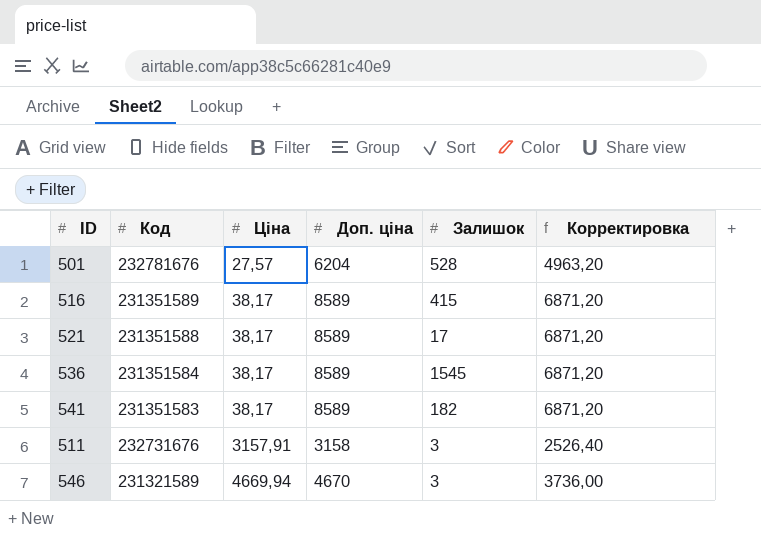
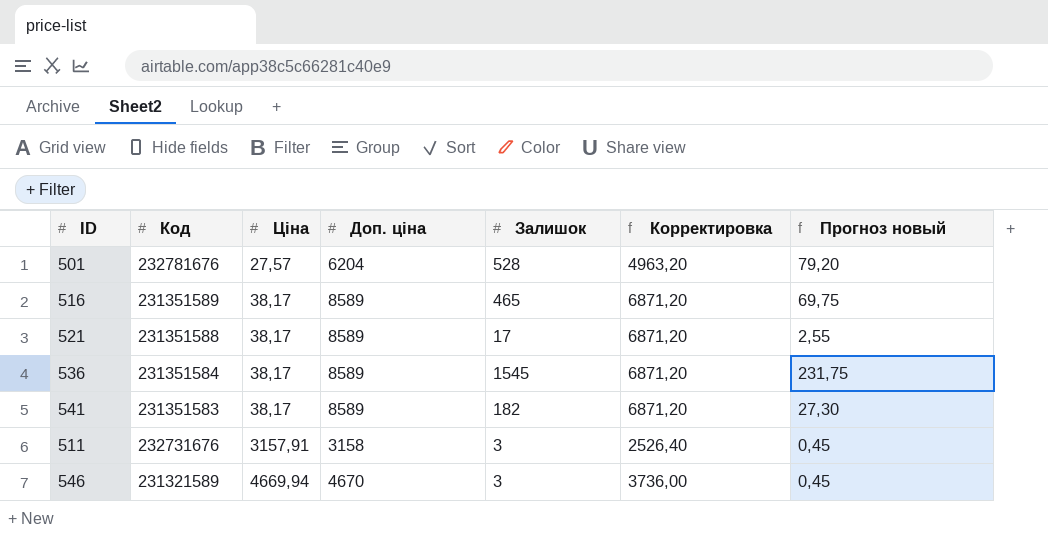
column Прогноз новый | formula: none -> [Залишок] * 0,15
516 | Залишок: 415 -> 465

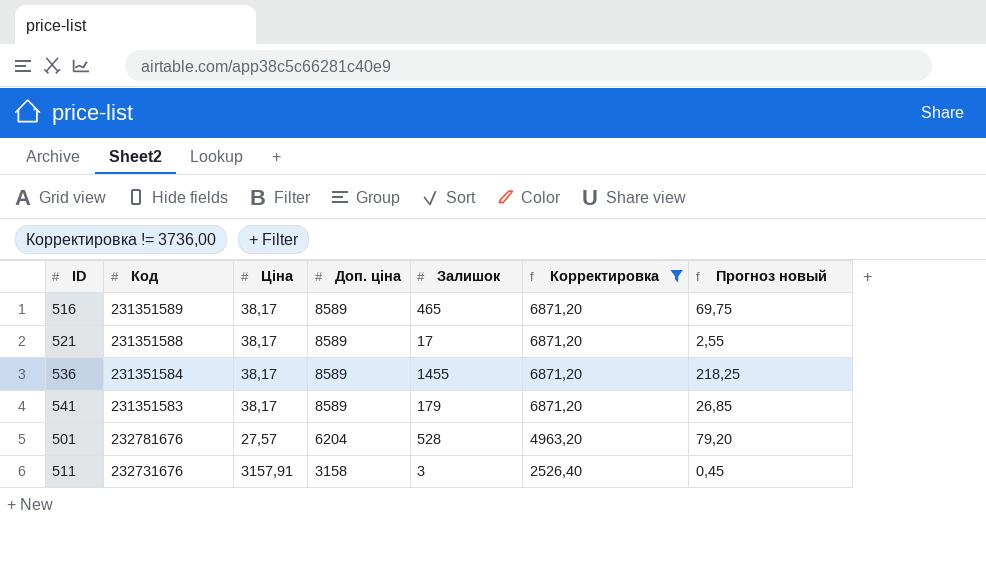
filter: none -> Корректировка != 3736,00
row order: Ціна ascending -> Доп. ціна descending
536 | Залишок: 1545 -> 1455
536 | Прогноз новый: 231,75 -> 218,25
541 | Залишок: 182 -> 179
541 | Прогноз новый: 27,30 -> 26,85

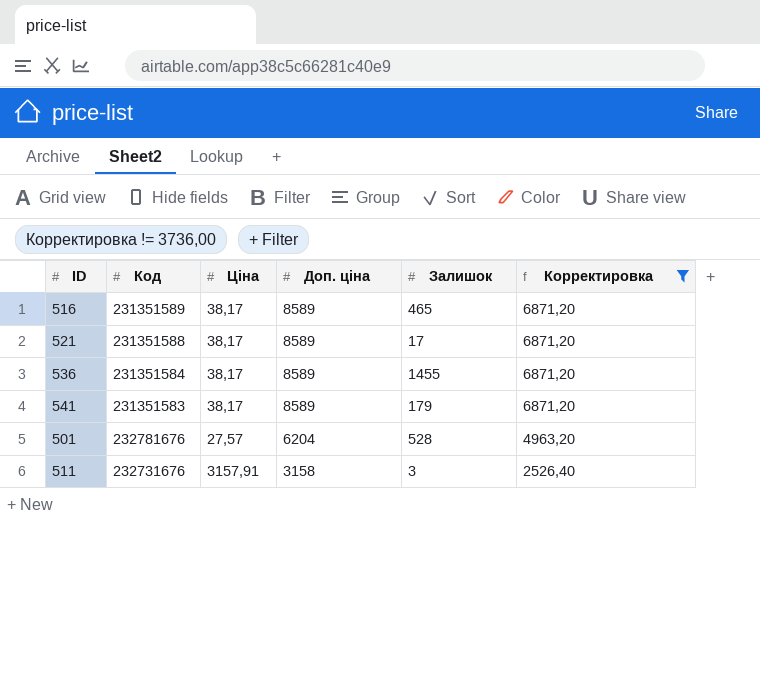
column Прогноз новый | formula: [Залишок] * 0,15 -> none

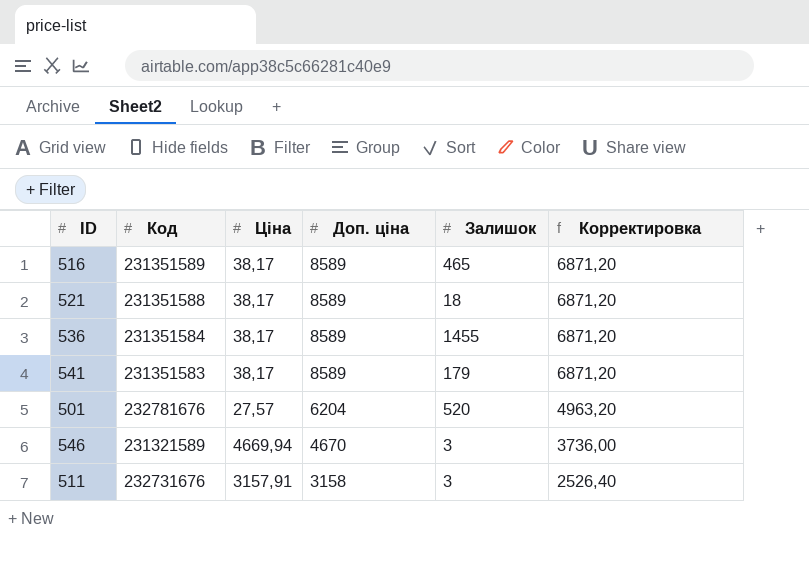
filter: Корректировка != 3736,00 -> none
521 | Залишок: 17 -> 18
501 | Залишок: 528 -> 520

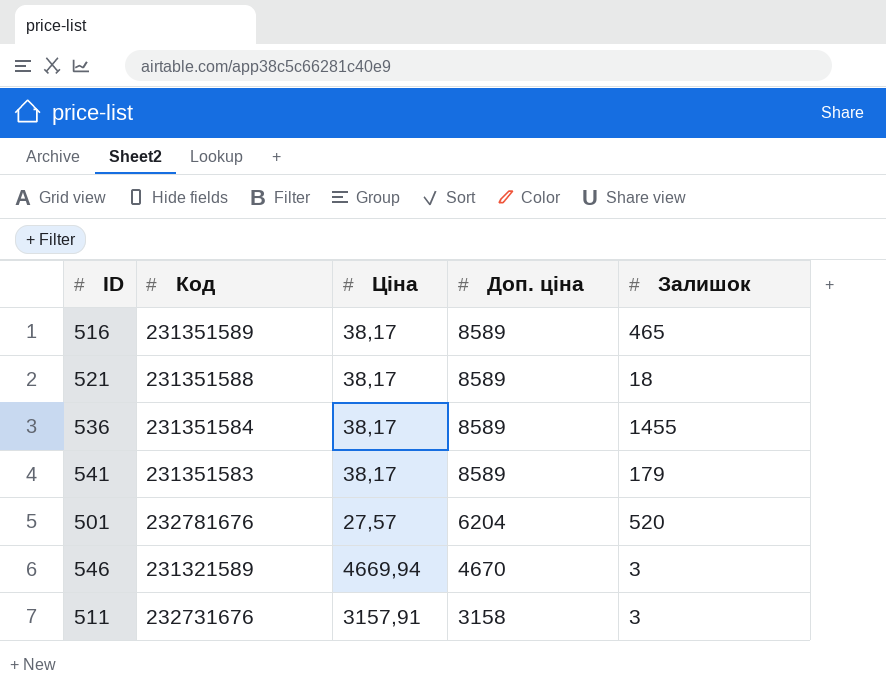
column Корректировка | formula: [Доп. ціна] * 0,8 -> none

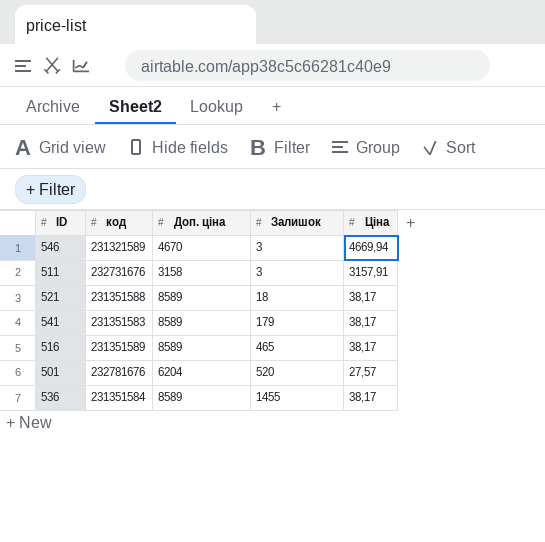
row order: Доп. ціна descending -> Залишок ascending
column name: Код -> код
column Ціна | position: 3 -> 5

